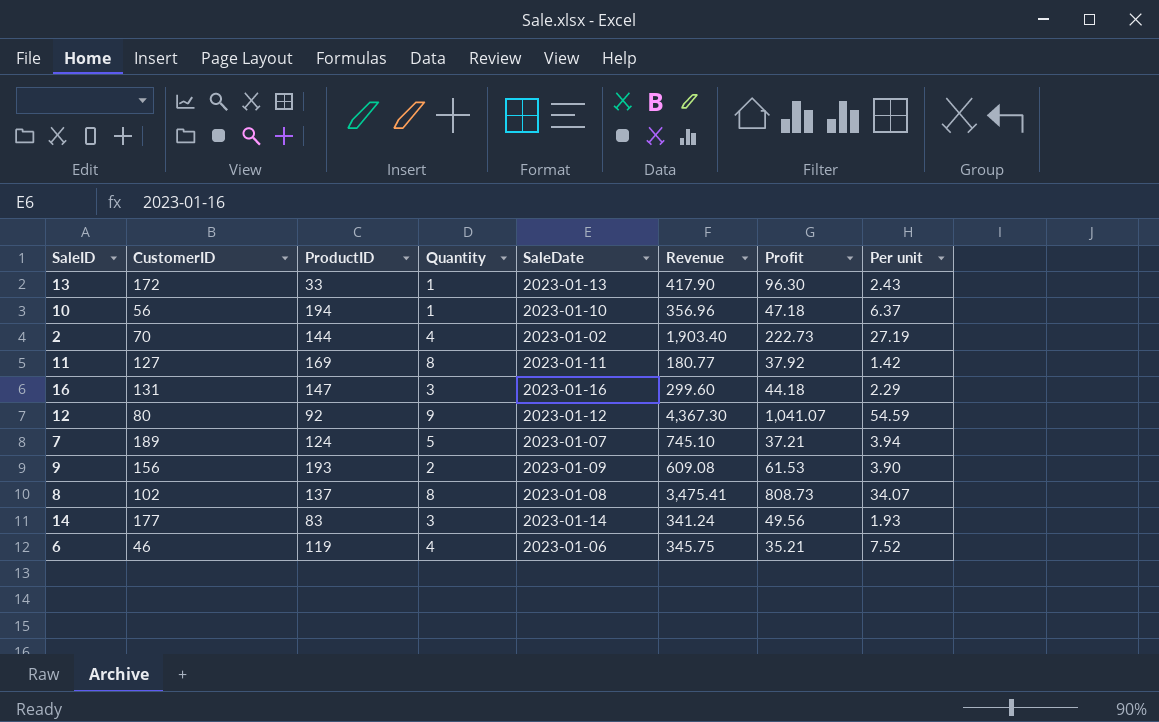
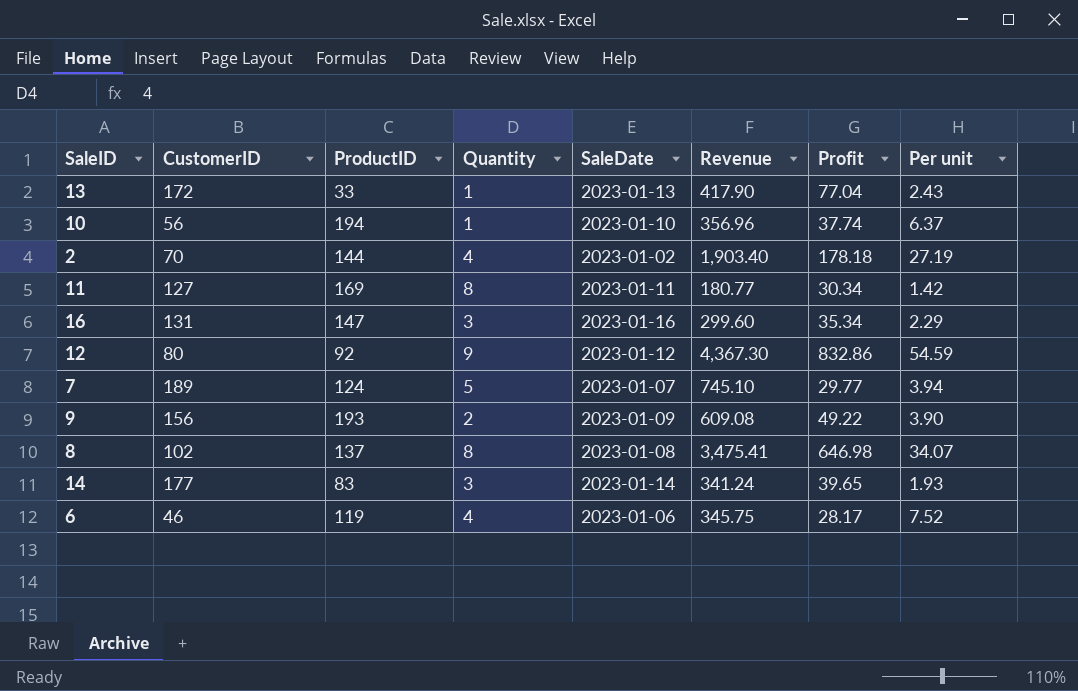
13 | Profit: 96.30 -> 77.04
10 | Profit: 47.18 -> 37.74
2 | Profit: 222.73 -> 178.18
11 | Profit: 37.92 -> 30.34
16 | Profit: 44.18 -> 35.34
12 | Profit: 1,041.07 -> 832.86
7 | Profit: 37.21 -> 29.77
9 | Profit: 61.53 -> 49.22
8 | Profit: 808.73 -> 646.98
14 | Profit: 49.56 -> 39.65
6 | Profit: 35.21 -> 28.17

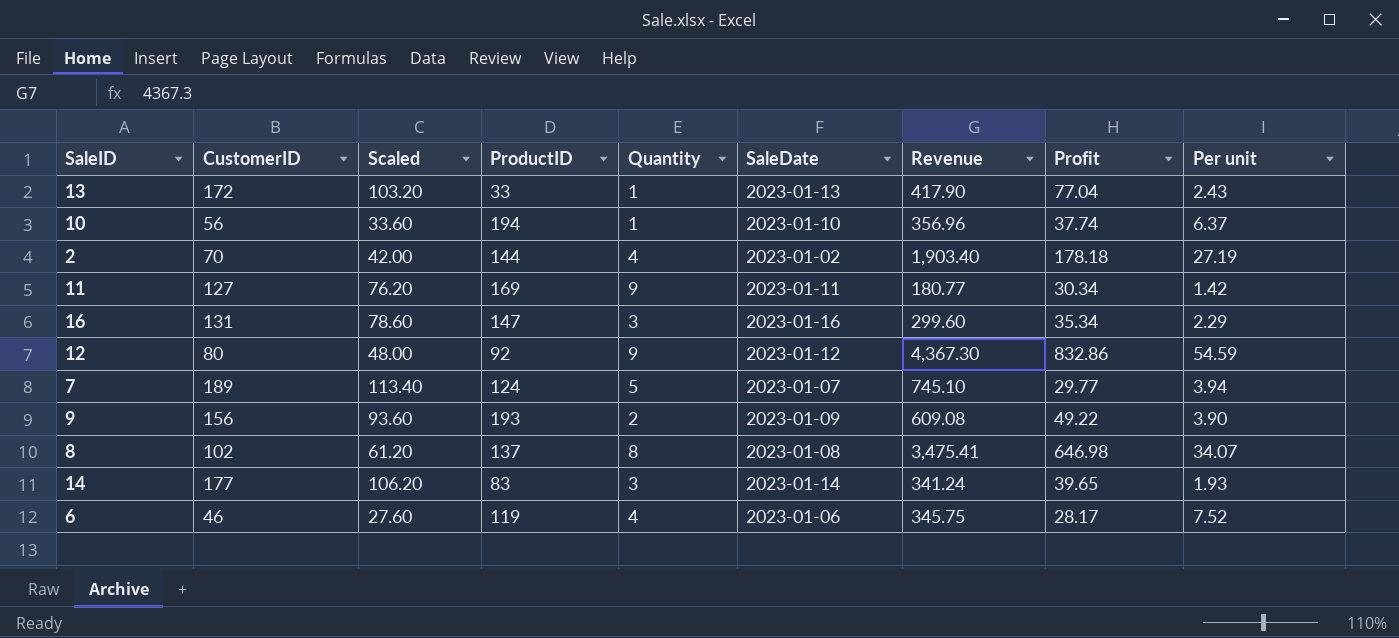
column Scaled | formula: none -> [CustomerID] * 0.6
11 | Quantity: 8 -> 9

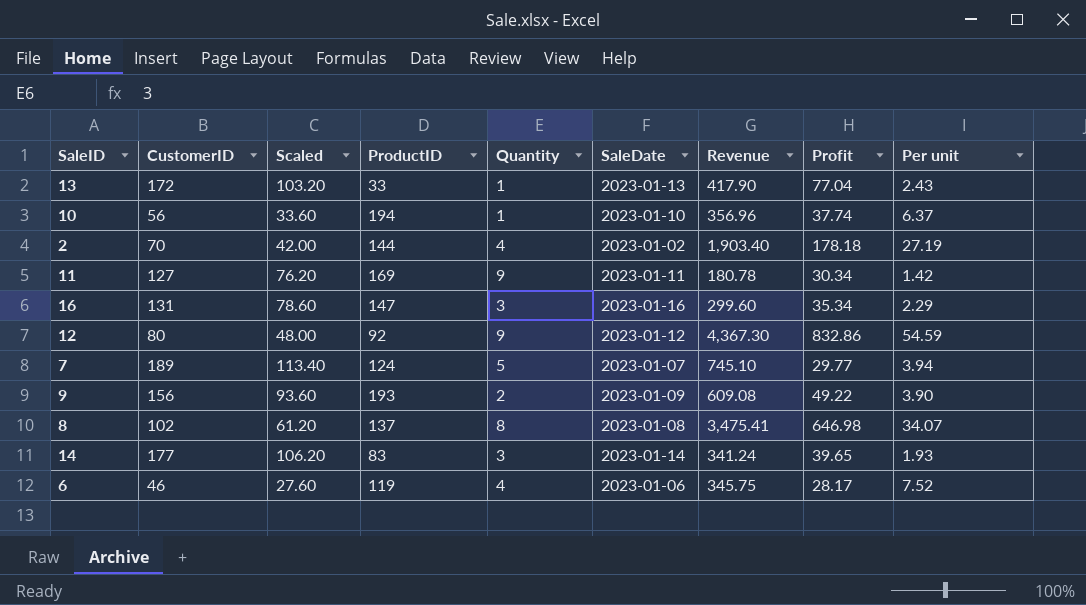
11 | Revenue: 180.77 -> 180.78

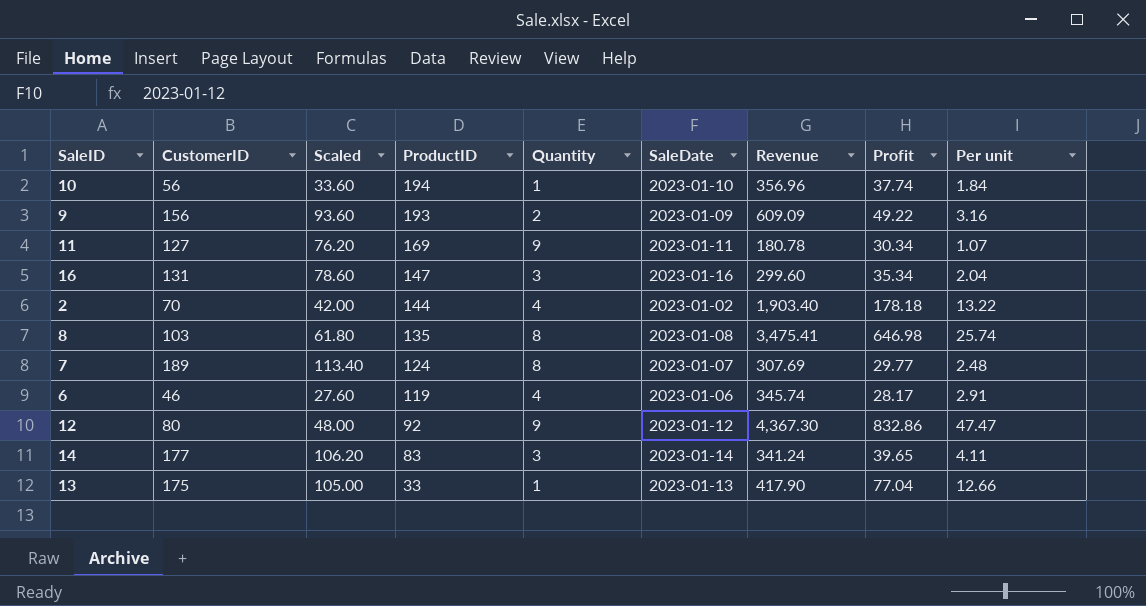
row order: none -> ProductID descending
column Per unit | formula: [Revenue] / [CustomerID] -> [Revenue] / [ProductID]
9 | Revenue: 609.08 -> 609.09
8 | CustomerID: 102 -> 103
8 | Scaled: 61.20 -> 61.80
8 | ProductID: 137 -> 135
7 | Quantity: 5 -> 8
7 | Revenue: 745.10 -> 307.69
6 | Revenue: 345.75 -> 345.74
13 | CustomerID: 172 -> 175
13 | Scaled: 103.20 -> 105.00

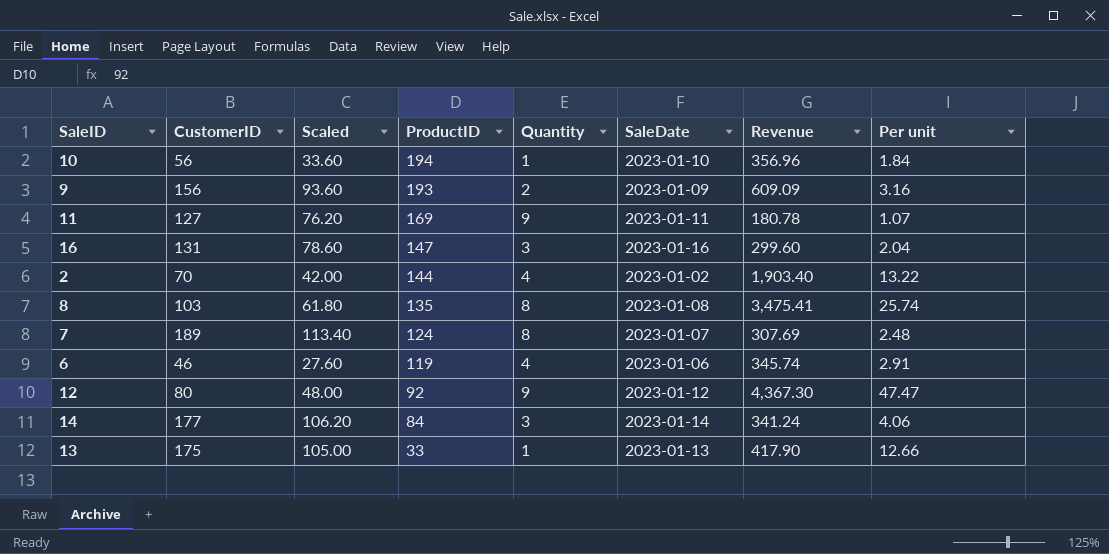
column Profit | position: 8 -> none
14 | ProductID: 83 -> 84
14 | Per unit: 4.11 -> 4.06

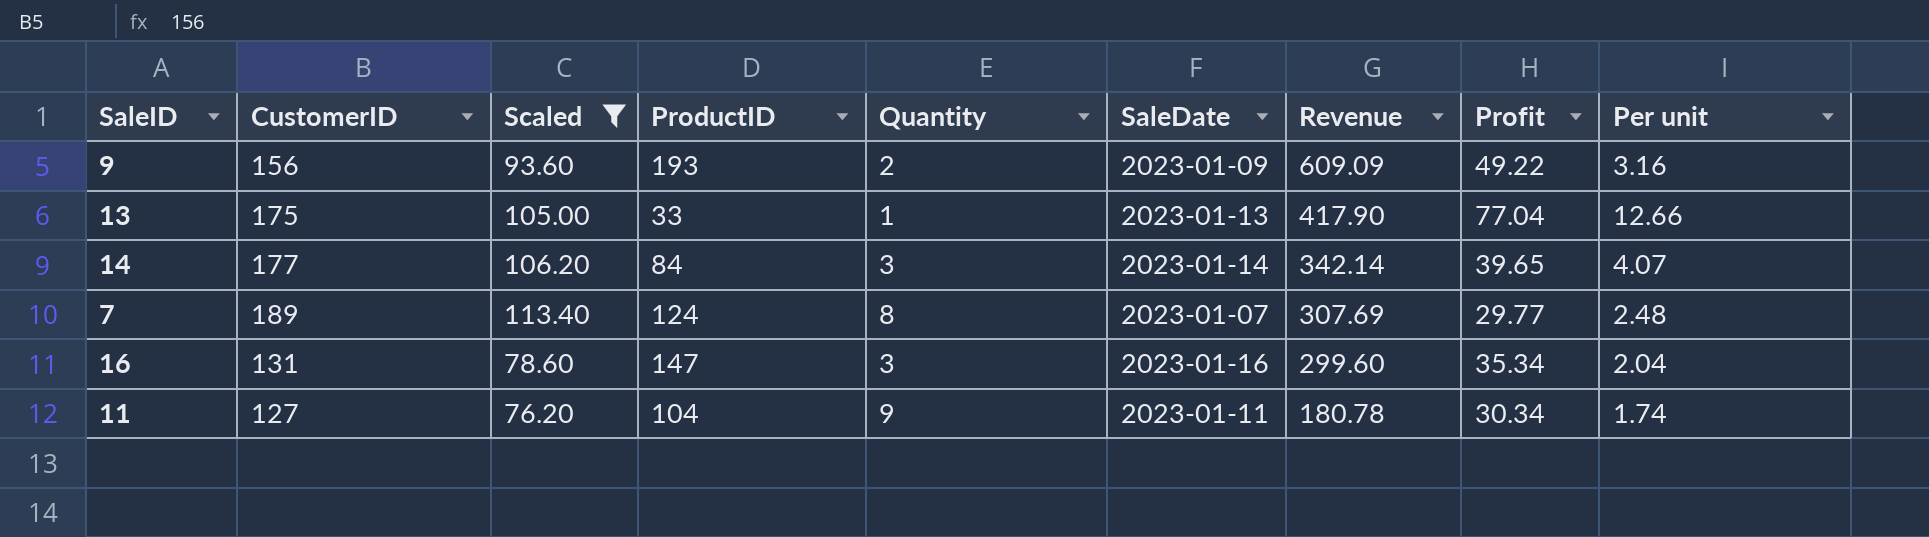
filter: none -> Scaled >= 76.20
row order: ProductID descending -> Revenue descending
column Profit | position: none -> 8
14 | Revenue: 341.24 -> 342.14
14 | Per unit: 4.06 -> 4.07
11 | ProductID: 169 -> 104
11 | Per unit: 1.07 -> 1.74

